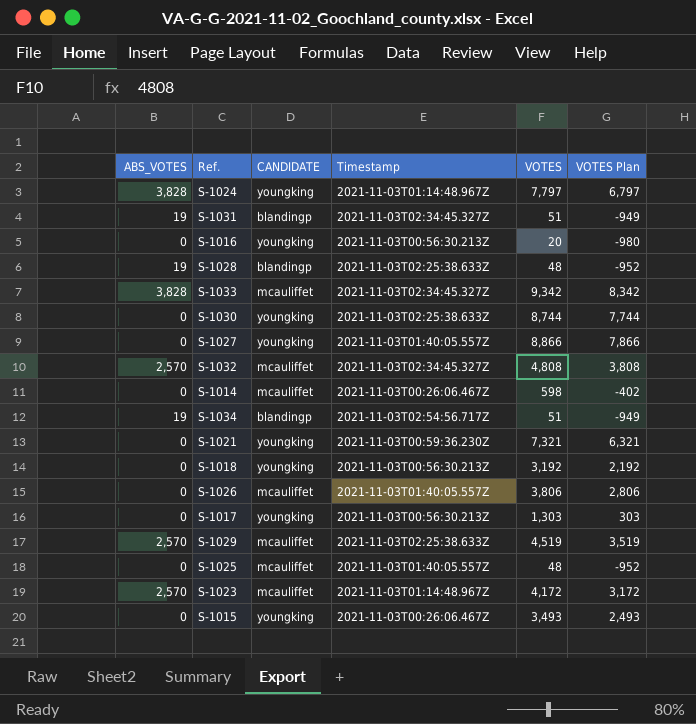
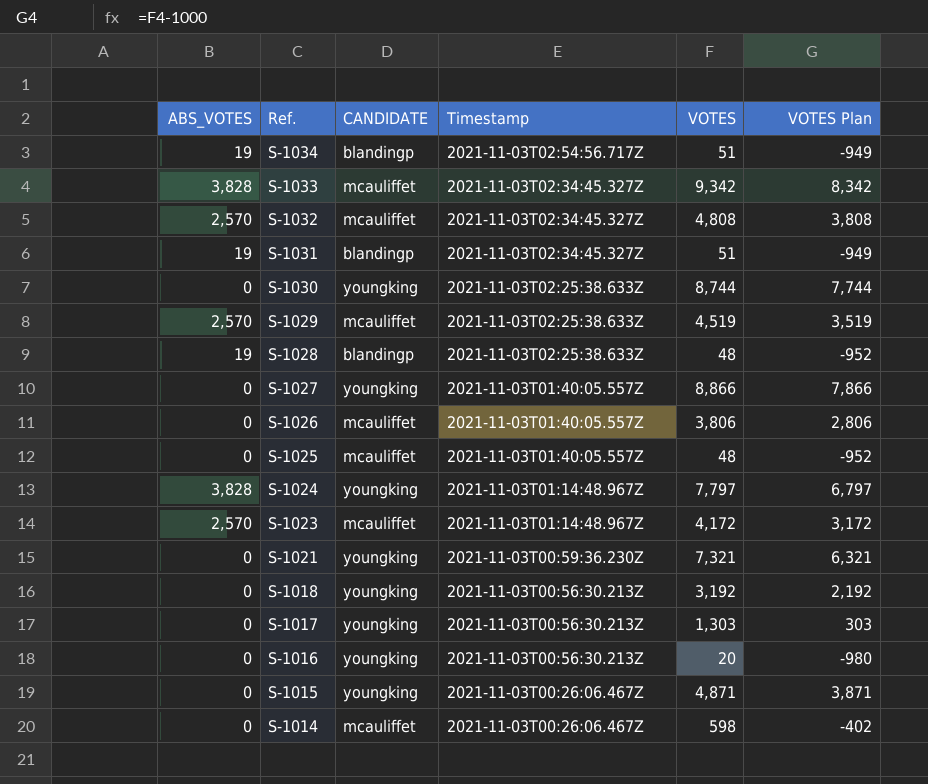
row order: none -> Ref. descending
S-1015 | VOTES: 3,493 -> 4,871
S-1015 | VOTES Plan: 2,493 -> 3,871

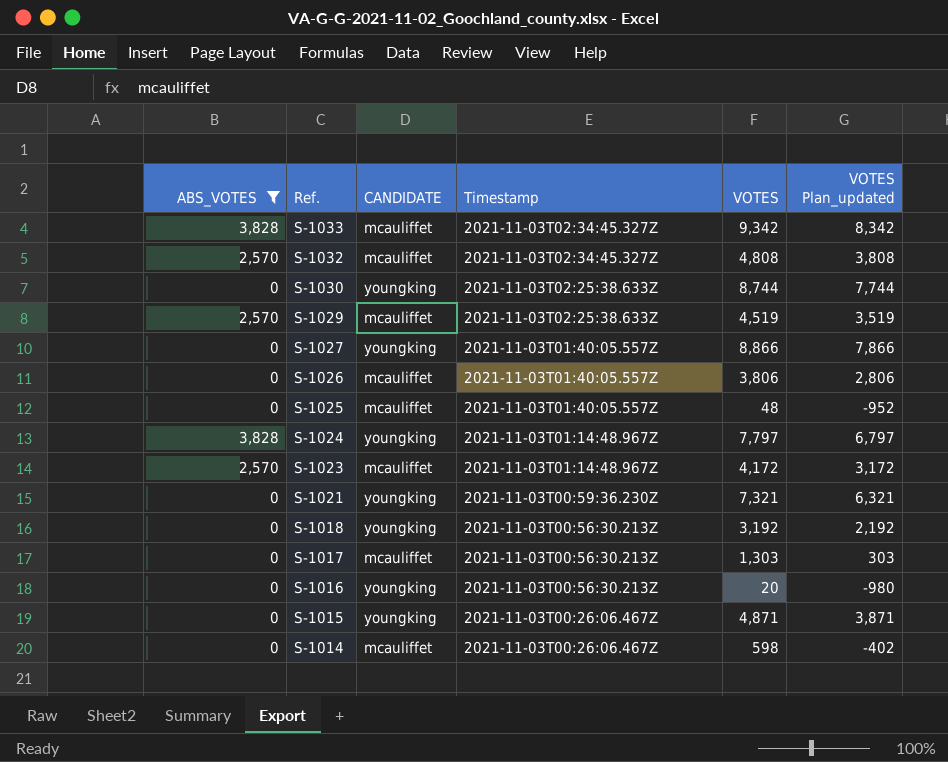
filter: none -> ABS_VOTES != 19
column name: VOTES Plan -> VOTES Plan_updated
S-1017 | CANDIDATE: youngking -> mcauliffet

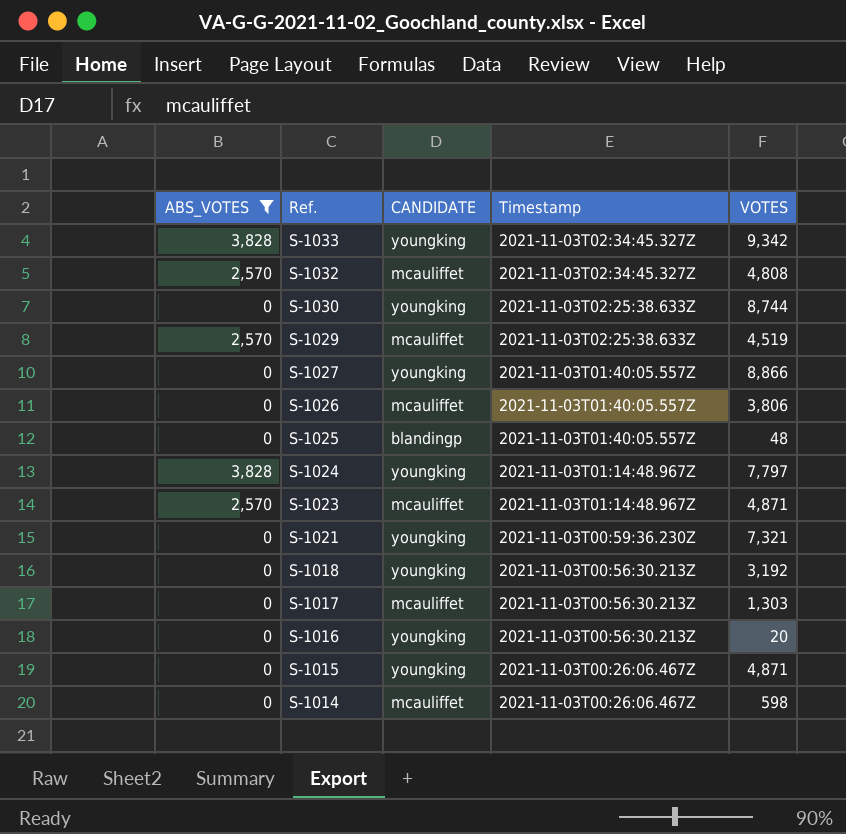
column VOTES Plan_updated | formula: [VOTES] - 1000 -> none
S-1033 | CANDIDATE: mcauliffet -> youngking
S-1025 | CANDIDATE: mcauliffet -> blandingp
S-1023 | VOTES: 4,172 -> 4,871

